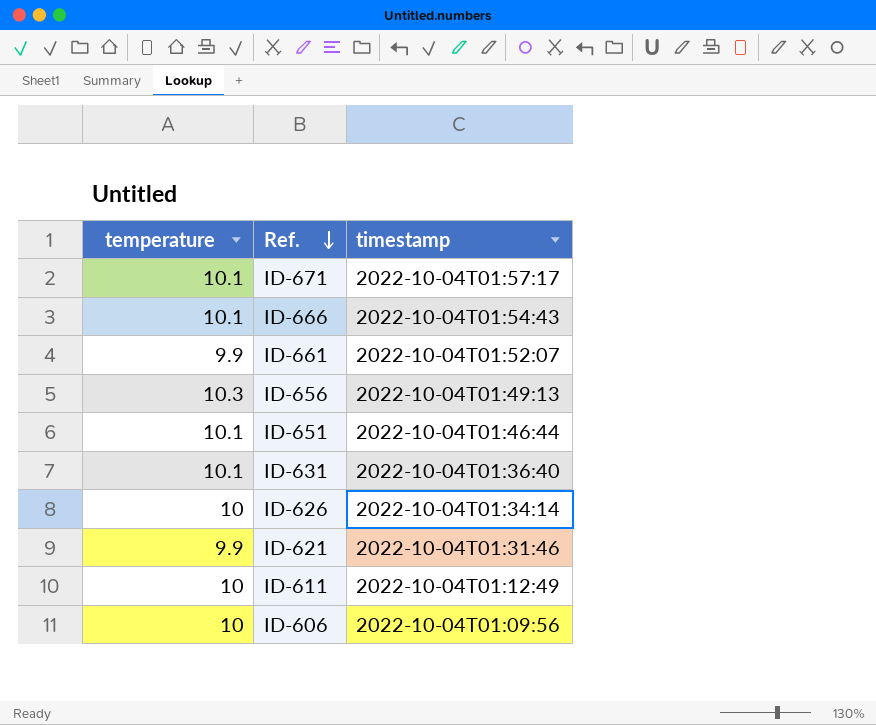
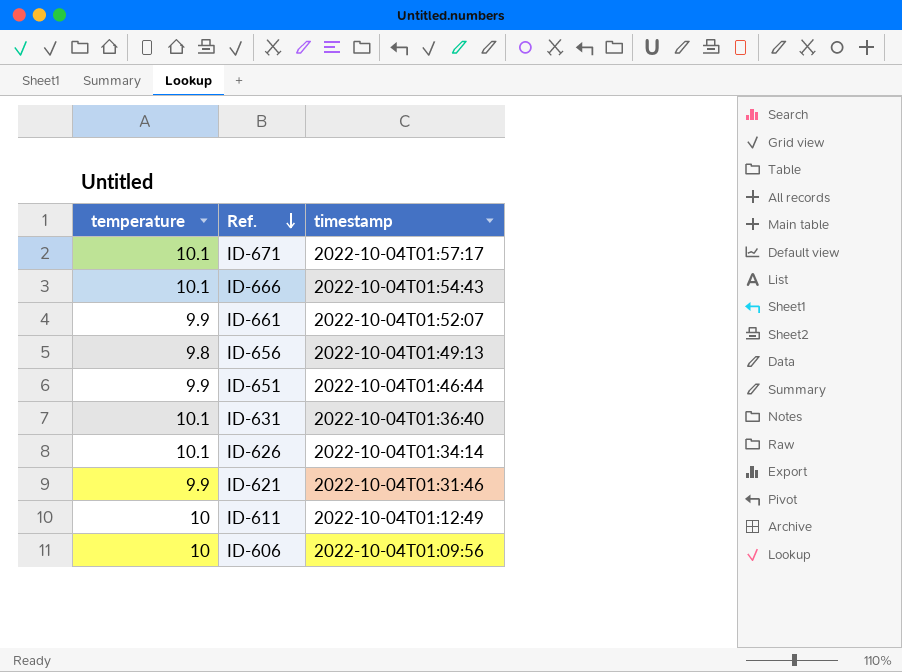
ID-656 | temperature: 10.3 -> 9.8
ID-651 | temperature: 10.1 -> 9.9
ID-626 | temperature: 10 -> 10.1

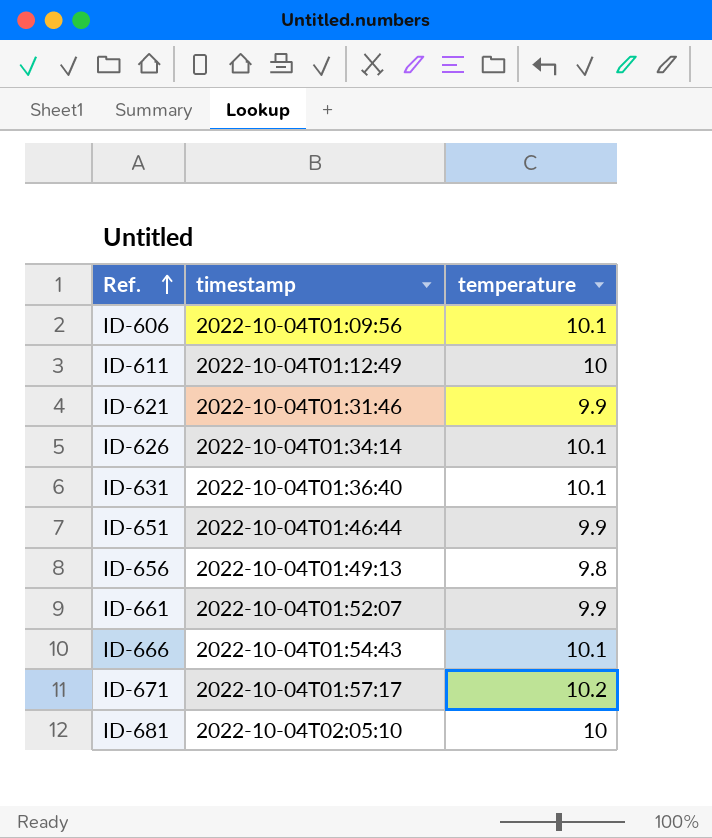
row order: Ref. descending -> Ref. ascending
column temperature | position: 1 -> 3
ID-606 | temperature: 10 -> 10.1
ID-671 | temperature: 10.1 -> 10.2
row ID-681: none -> 2022-10-04T02:05:10 | 10

